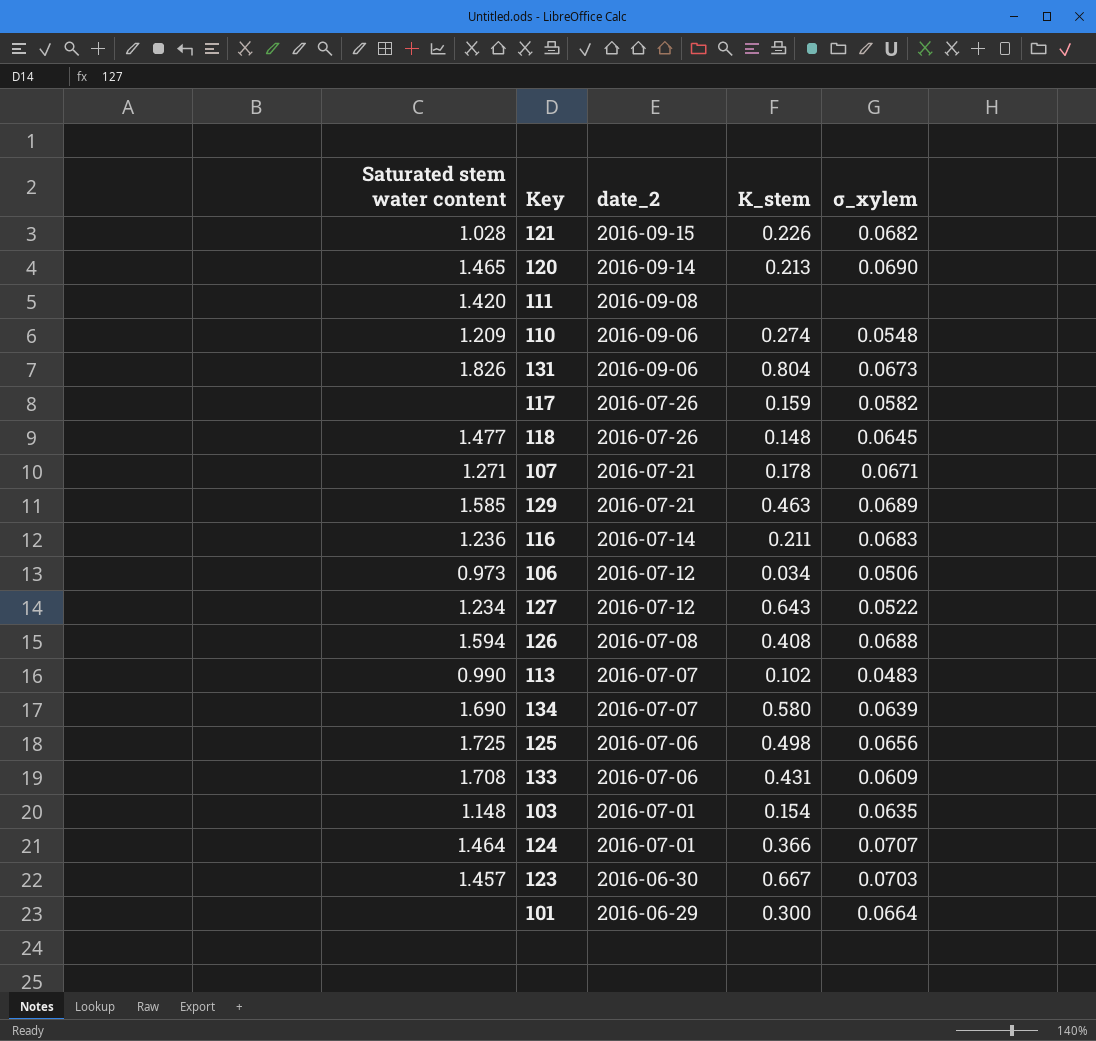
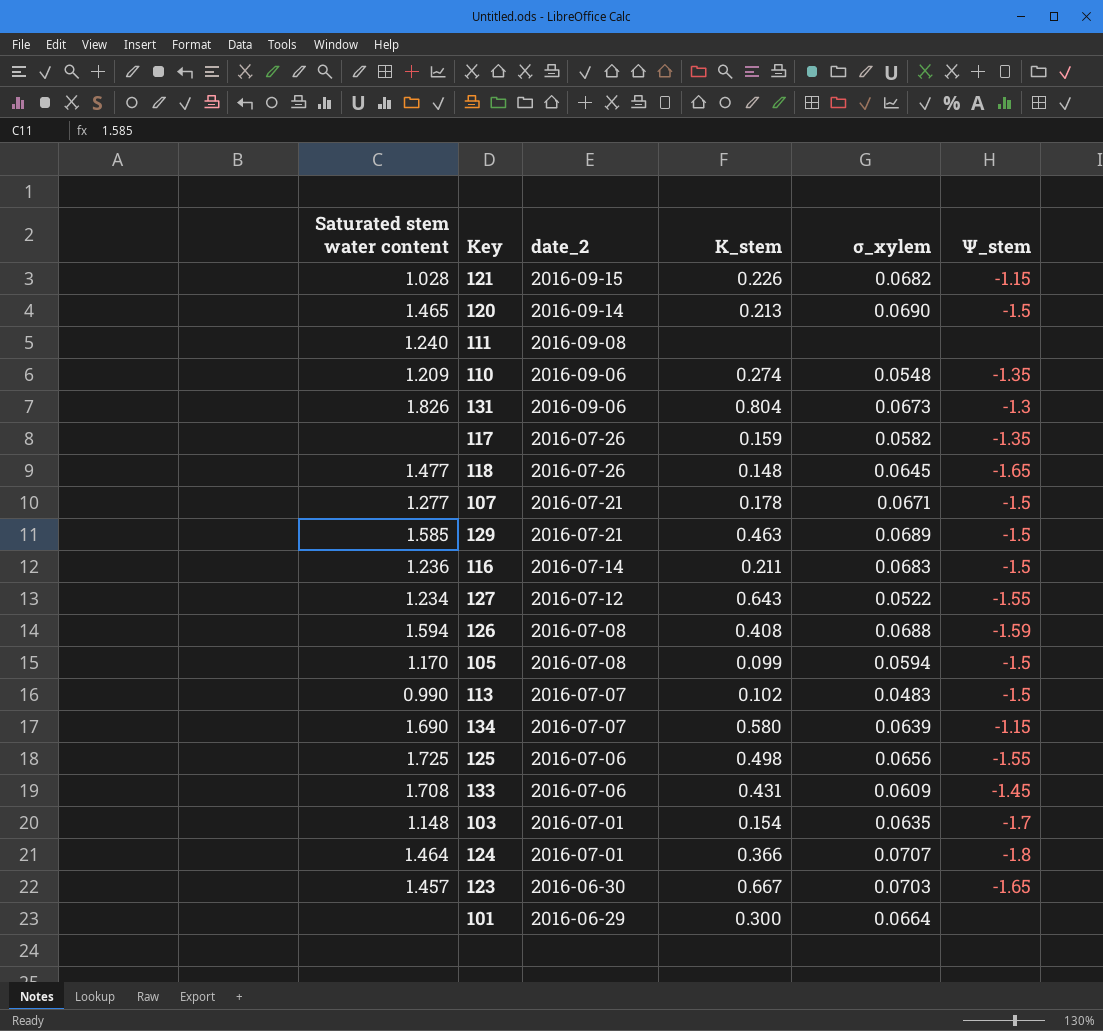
column Ψ_stem | position: none -> 6
row 106: 0.973 | 2016-07-12 | 0.034 | 0.0506 -> none
111 | Saturated stem water content: 1.420 -> 1.240
107 | Saturated stem water content: 1.271 -> 1.277
row 105: none -> 1.170 | 2016-07-08 | 0.099 | 0.0594 | -1.5

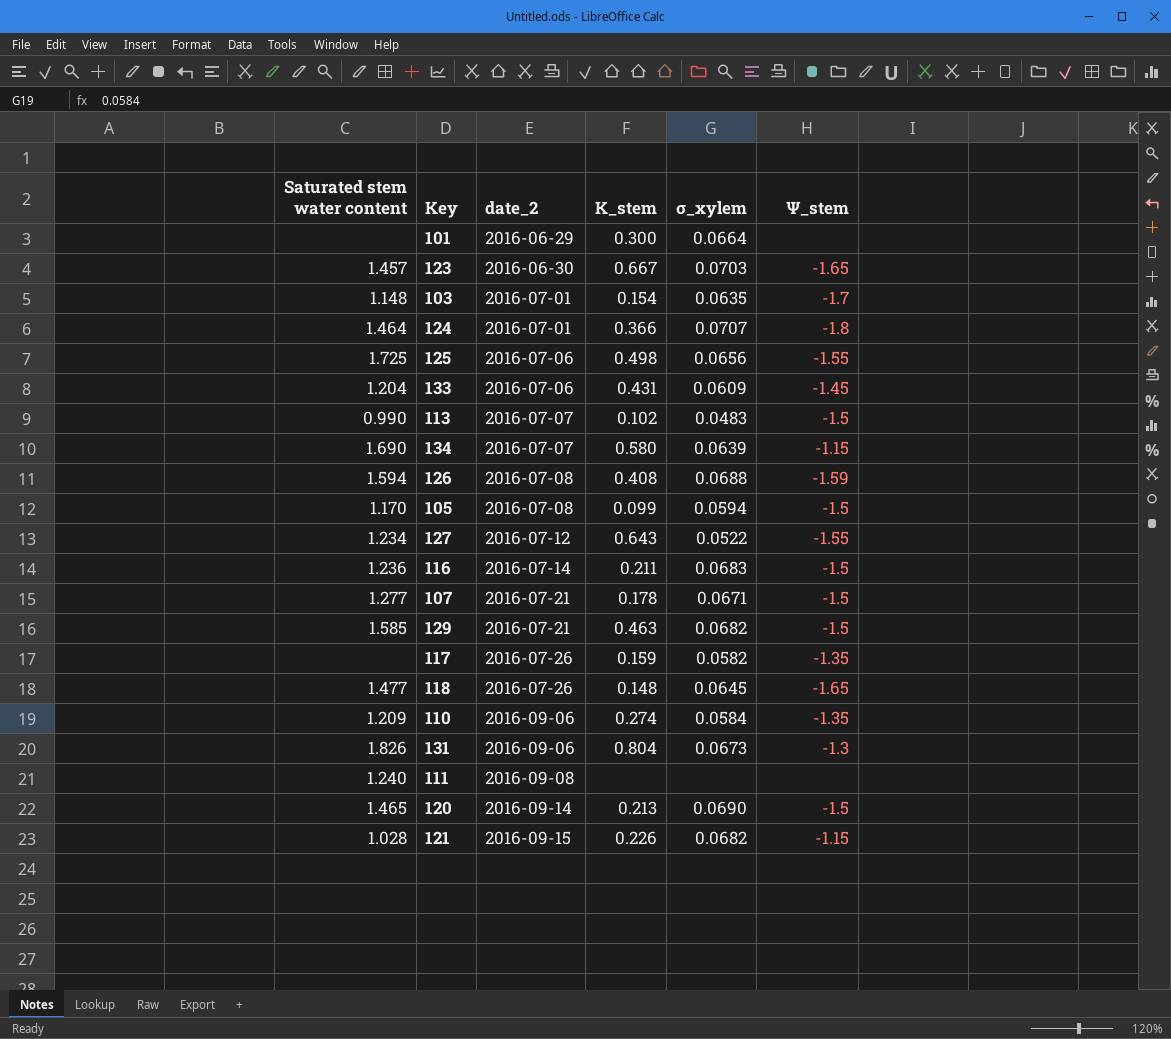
row order: date_2 descending -> date_2 ascending
133 | Saturated stem water content: 1.708 -> 1.204
129 | σ_xylem: 0.0689 -> 0.0682
110 | σ_xylem: 0.0548 -> 0.0584

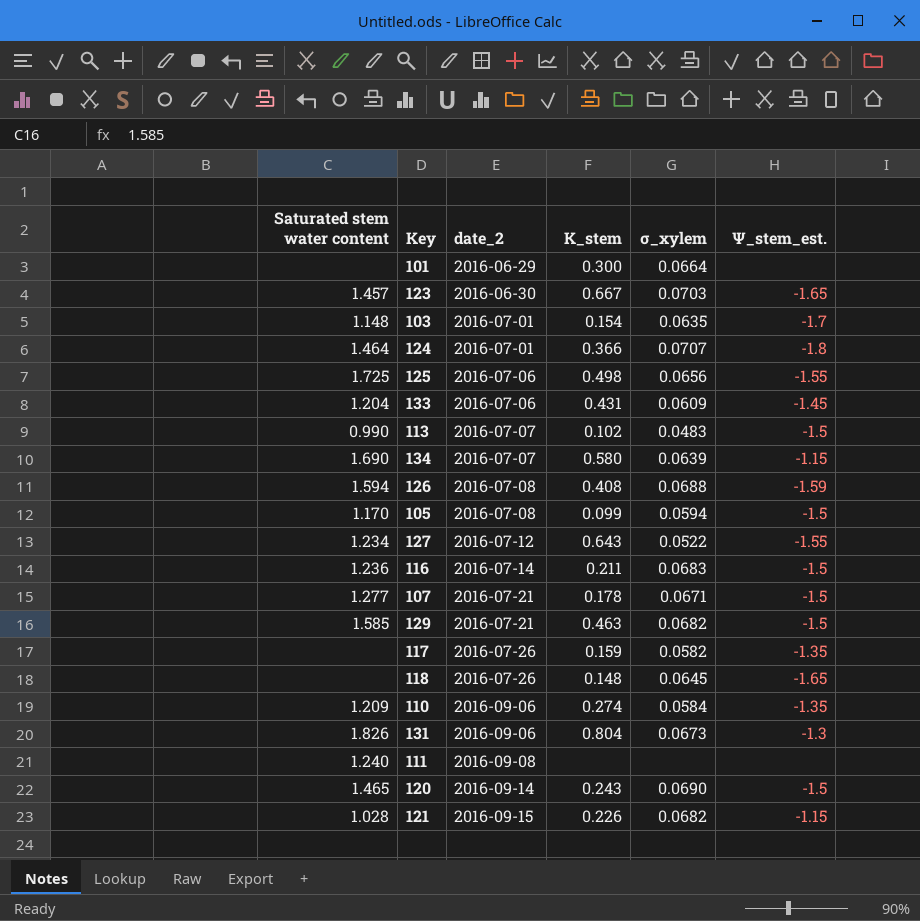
column name: Ψ_stem -> Ψ_stem_est.
118 | Saturated stem water content: 1.477 -> none
120 | K_stem: 0.213 -> 0.243

